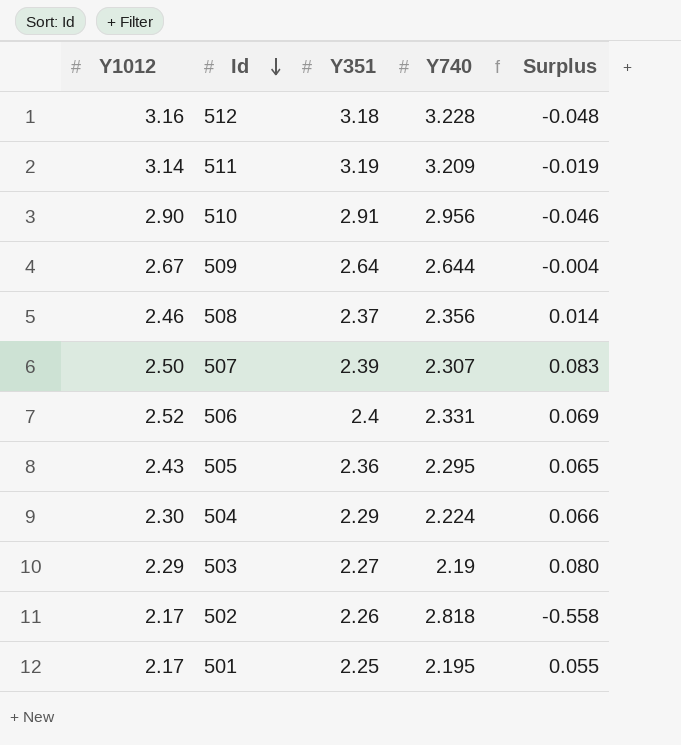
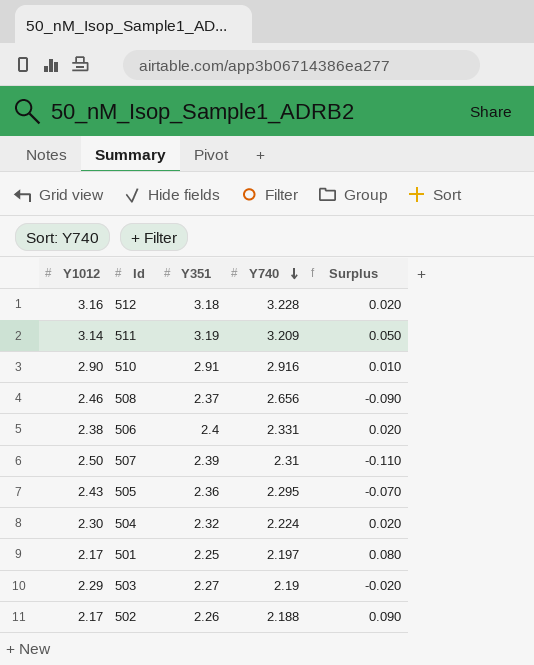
row order: Id descending -> Y740 descending
column Surplus | formula: [Y351] - [Y740] -> [Y351] - [Y1012]
row 509: 2.67 | 2.64 | 2.644 | -0.004 -> none
510 | Y740: 2.956 -> 2.916
508 | Y740: 2.356 -> 2.656
506 | Y1012: 2.52 -> 2.38
507 | Y740: 2.307 -> 2.31
504 | Y351: 2.29 -> 2.32
501 | Y740: 2.195 -> 2.197
502 | Y740: 2.818 -> 2.188

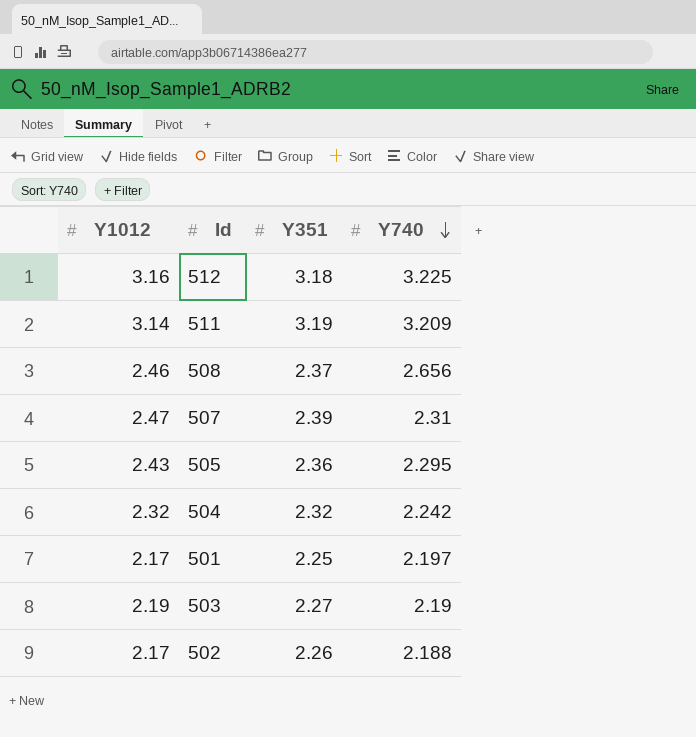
column Surplus | formula: [Y351] - [Y1012] -> none
row 510: 2.90 | 2.91 | 2.916 | 0.010 -> none
row 506: 2.38 | 2.4 | 2.331 | 0.020 -> none
512 | Y740: 3.228 -> 3.225
507 | Y1012: 2.50 -> 2.47
504 | Y1012: 2.30 -> 2.32
504 | Y740: 2.224 -> 2.242
503 | Y1012: 2.29 -> 2.19

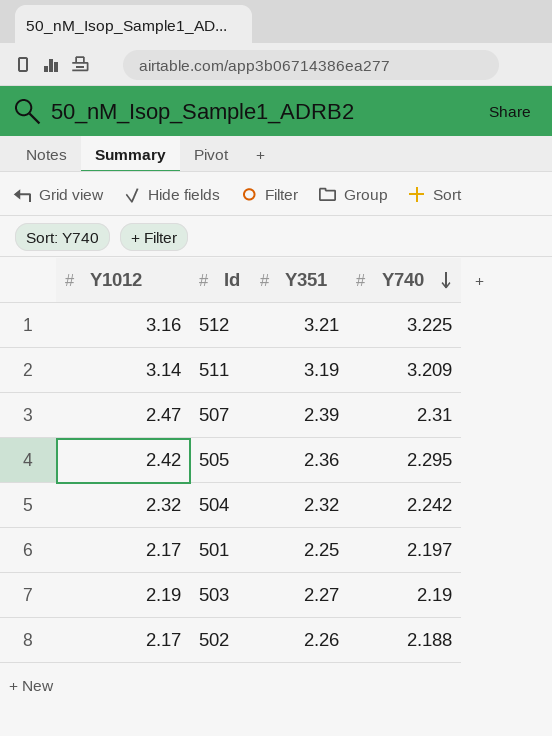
row 508: 2.46 | 2.37 | 2.656 -> none
512 | Y351: 3.18 -> 3.21
505 | Y1012: 2.43 -> 2.42

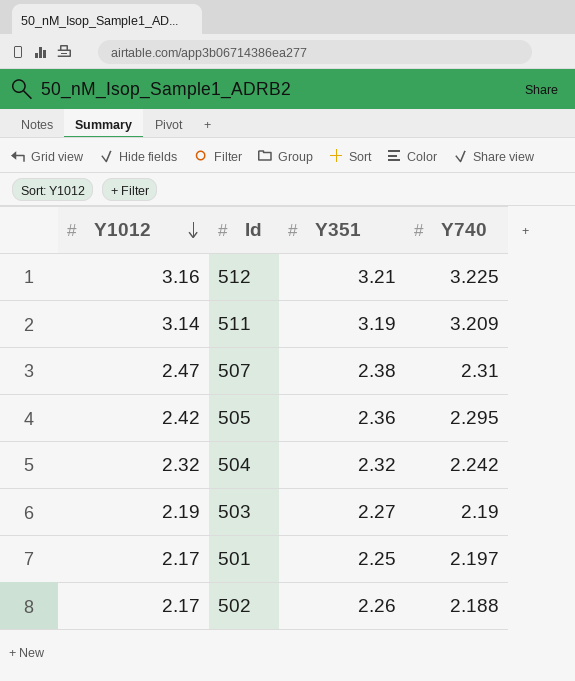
row order: Y740 descending -> Y1012 descending
507 | Y351: 2.39 -> 2.38

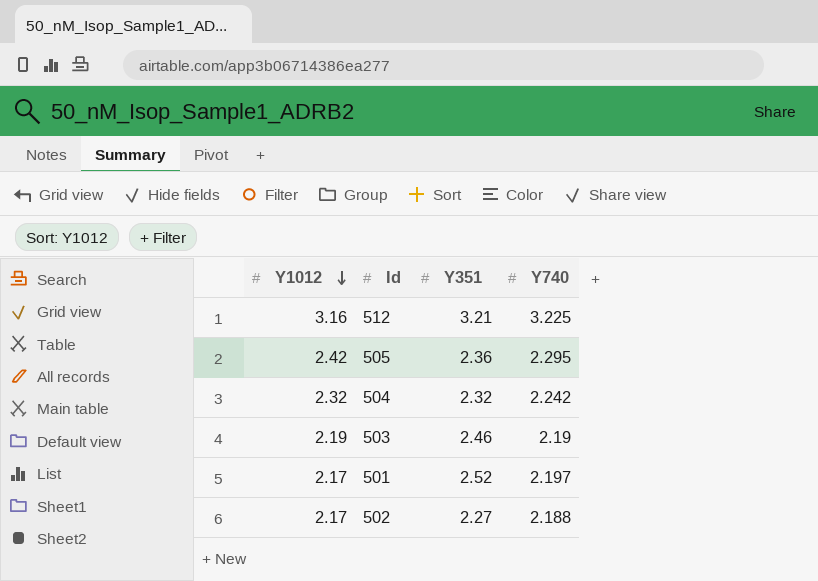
row 511: 3.14 | 3.19 | 3.209 -> none
row 507: 2.47 | 2.38 | 2.31 -> none
503 | Y351: 2.27 -> 2.46
501 | Y351: 2.25 -> 2.52
502 | Y351: 2.26 -> 2.27

